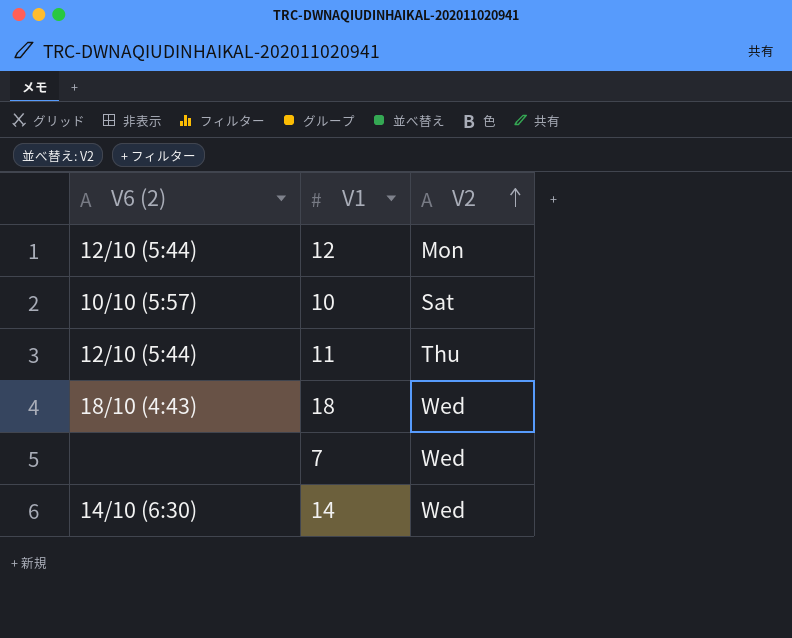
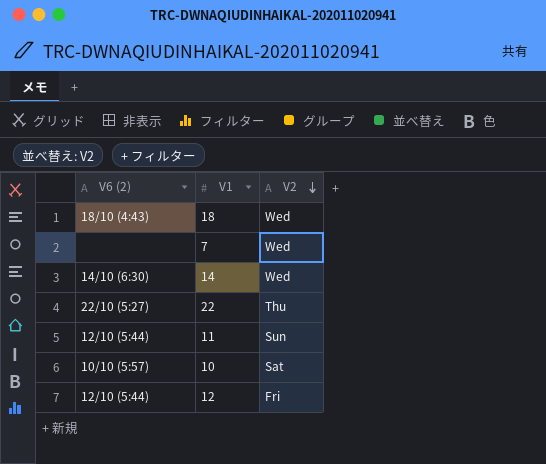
row order: V2 ascending -> V2 descending
row 22: none -> 22/10 (5:27) | Thu
11 | V2: Thu -> Sun
12 | V2: Mon -> Fri

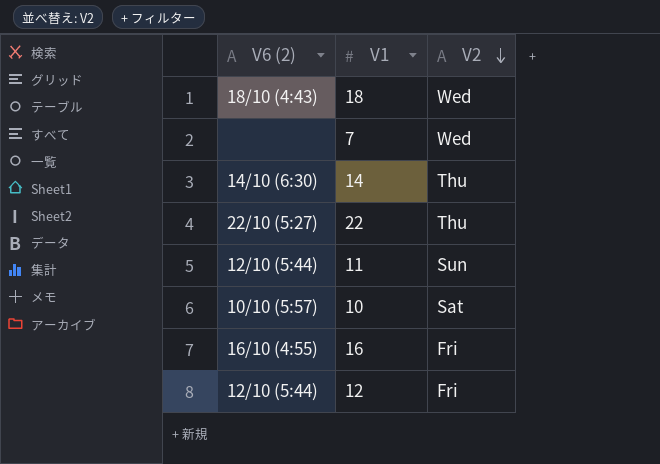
14 | V2: Wed -> Thu
row 16: none -> 16/10 (4:55) | Fri

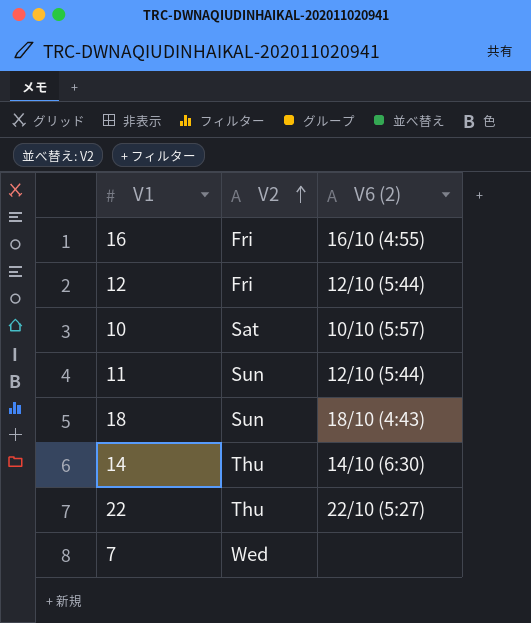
row order: V2 descending -> V2 ascending
column V6 (2) | position: 1 -> 3
18 | V2: Wed -> Sun

